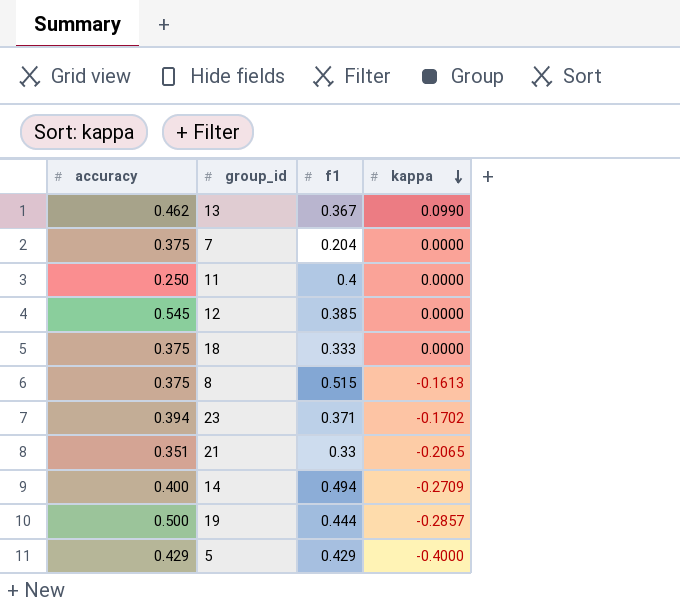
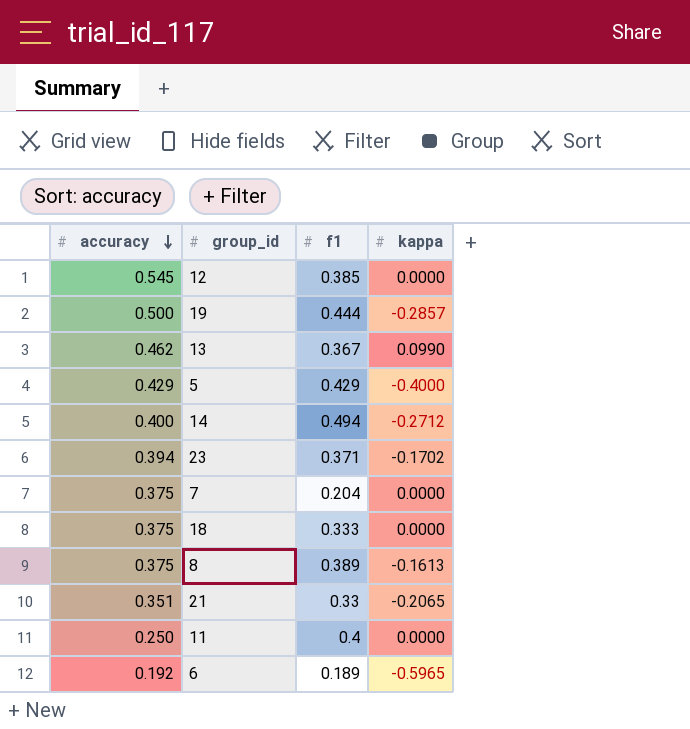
row order: kappa descending -> accuracy descending
14 | kappa: -0.2709 -> -0.2712
8 | f1: 0.515 -> 0.389
row 6: none -> 0.192 | 0.189 | -0.5965

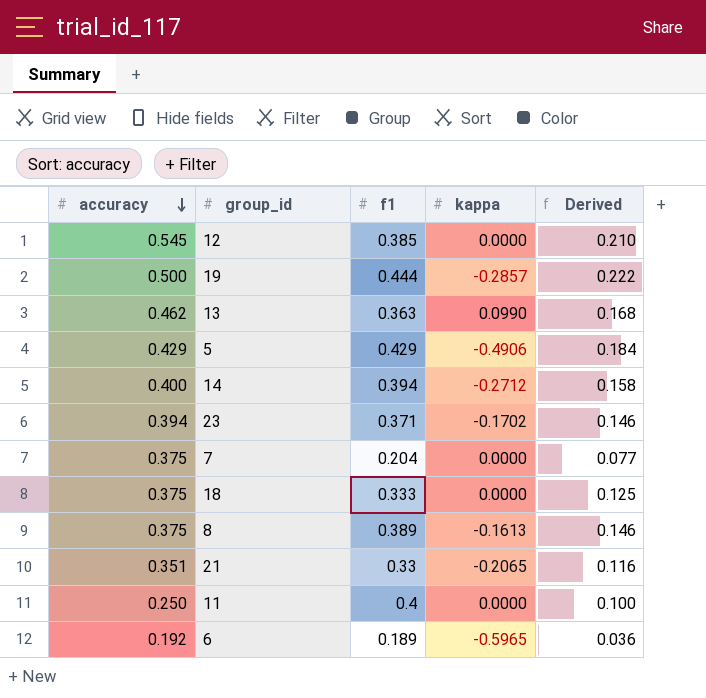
column Derived | formula: none -> [accuracy] * [f1]
13 | f1: 0.367 -> 0.363
5 | kappa: -0.4000 -> -0.4906
14 | f1: 0.494 -> 0.394

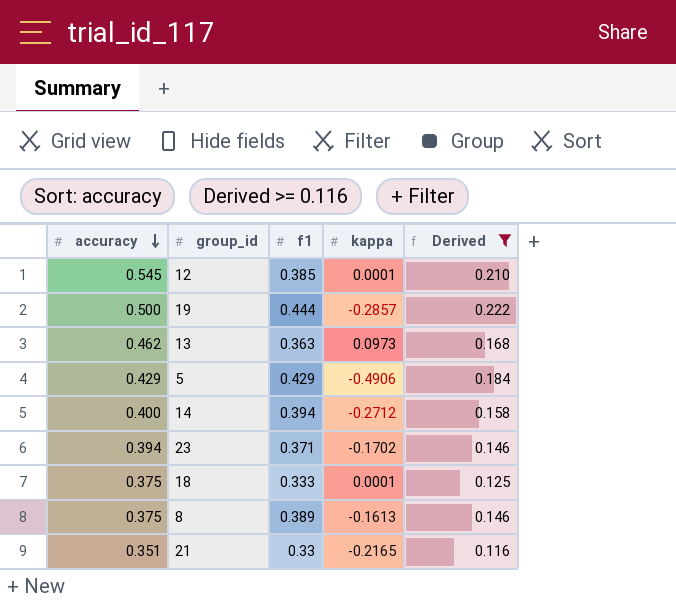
filter: none -> Derived >= 0.116
12 | kappa: 0.0000 -> 0.0001
13 | kappa: 0.0990 -> 0.0973
18 | kappa: 0.0000 -> 0.0001
21 | kappa: -0.2065 -> -0.2165

